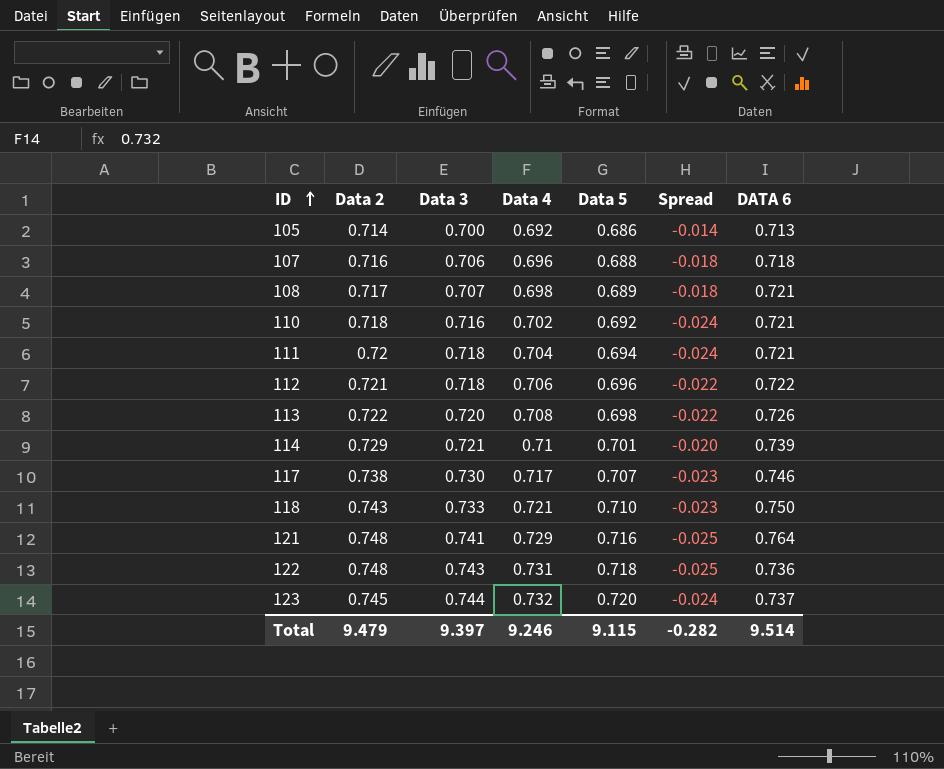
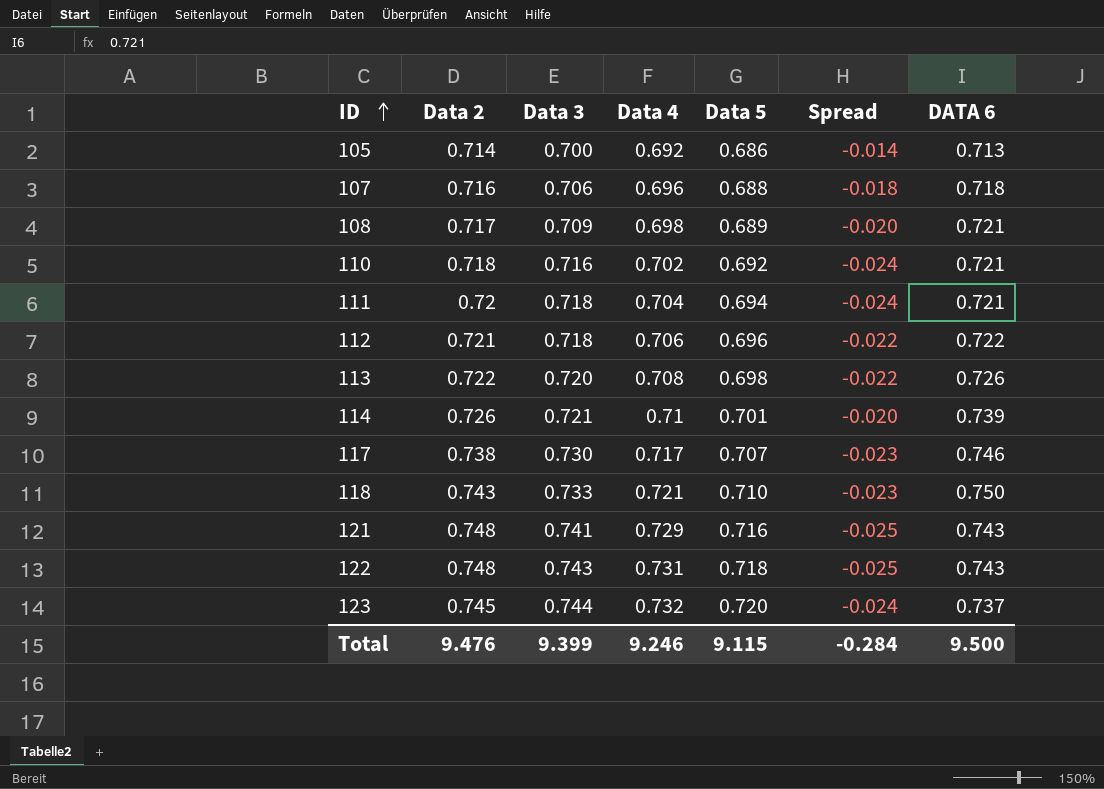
108 | Data 3: 0.707 -> 0.709
108 | Spread: -0.018 -> -0.020
114 | Data 2: 0.729 -> 0.726
121 | DATA 6: 0.764 -> 0.743
122 | DATA 6: 0.736 -> 0.743
Total | Data 2: 9.479 -> 9.476
Total | Data 3: 9.397 -> 9.399
Total | Spread: -0.282 -> -0.284
Total | DATA 6: 9.514 -> 9.500

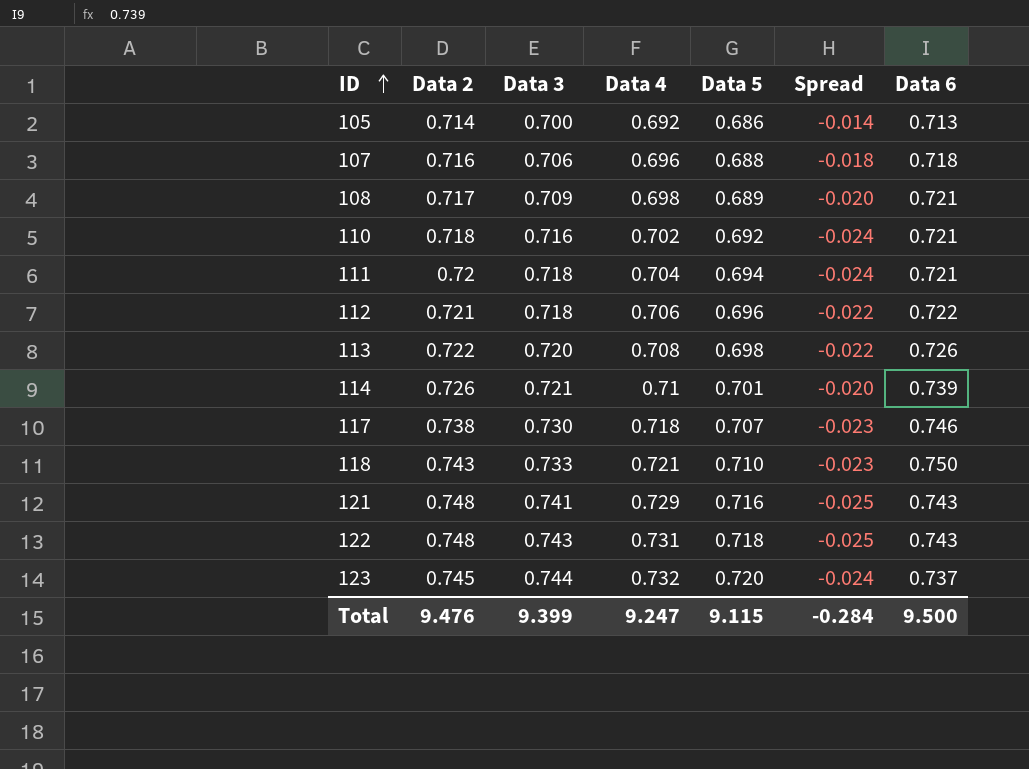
column name: DATA 6 -> Data 6
117 | Data 4: 0.717 -> 0.718
Total | Data 4: 9.246 -> 9.247

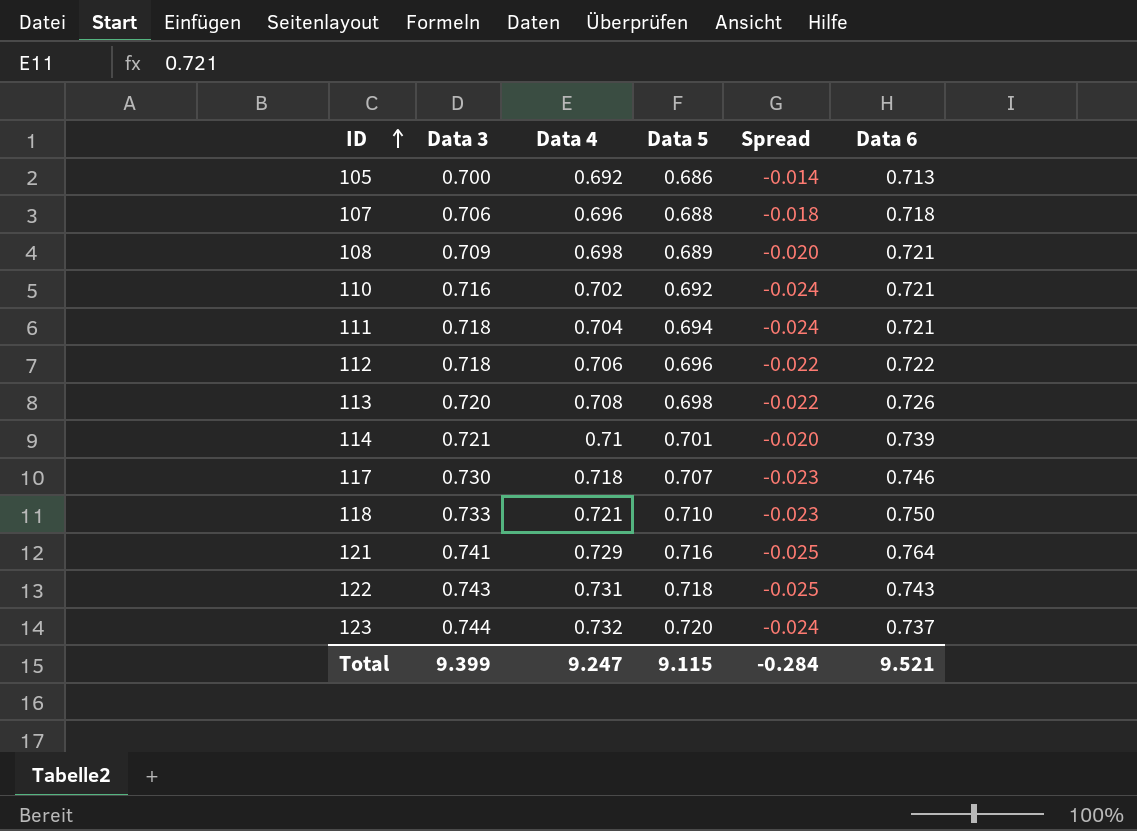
column Data 2 | position: 2 -> none
121 | Data 6: 0.743 -> 0.764
Total | Data 6: 9.500 -> 9.521

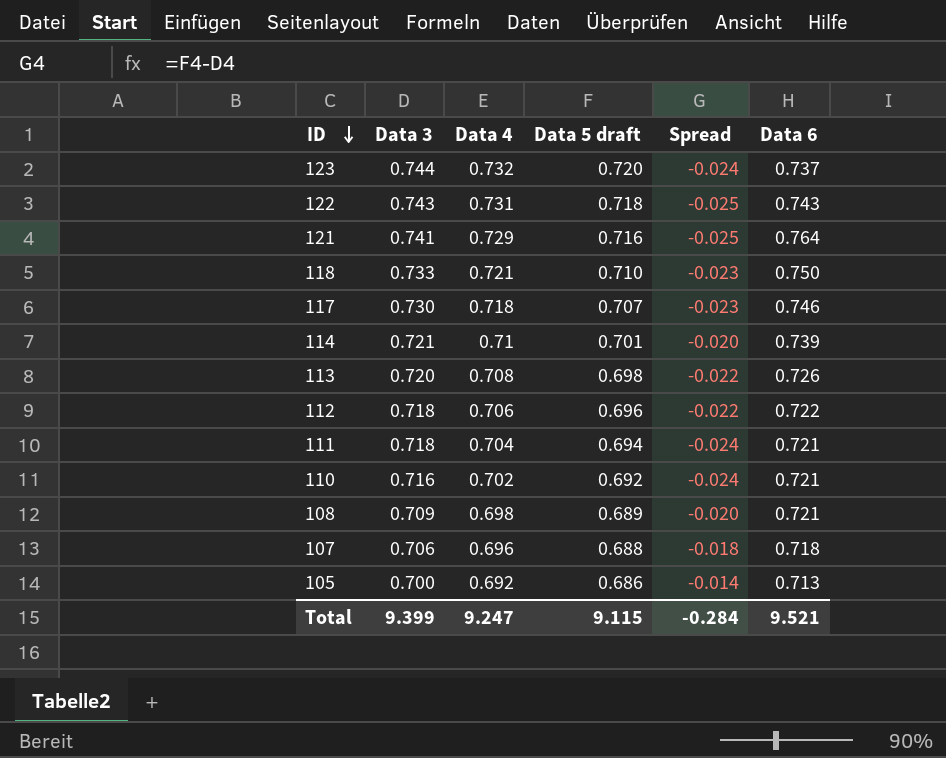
row order: ID ascending -> ID descending
column name: Data 5 -> Data 5 draft

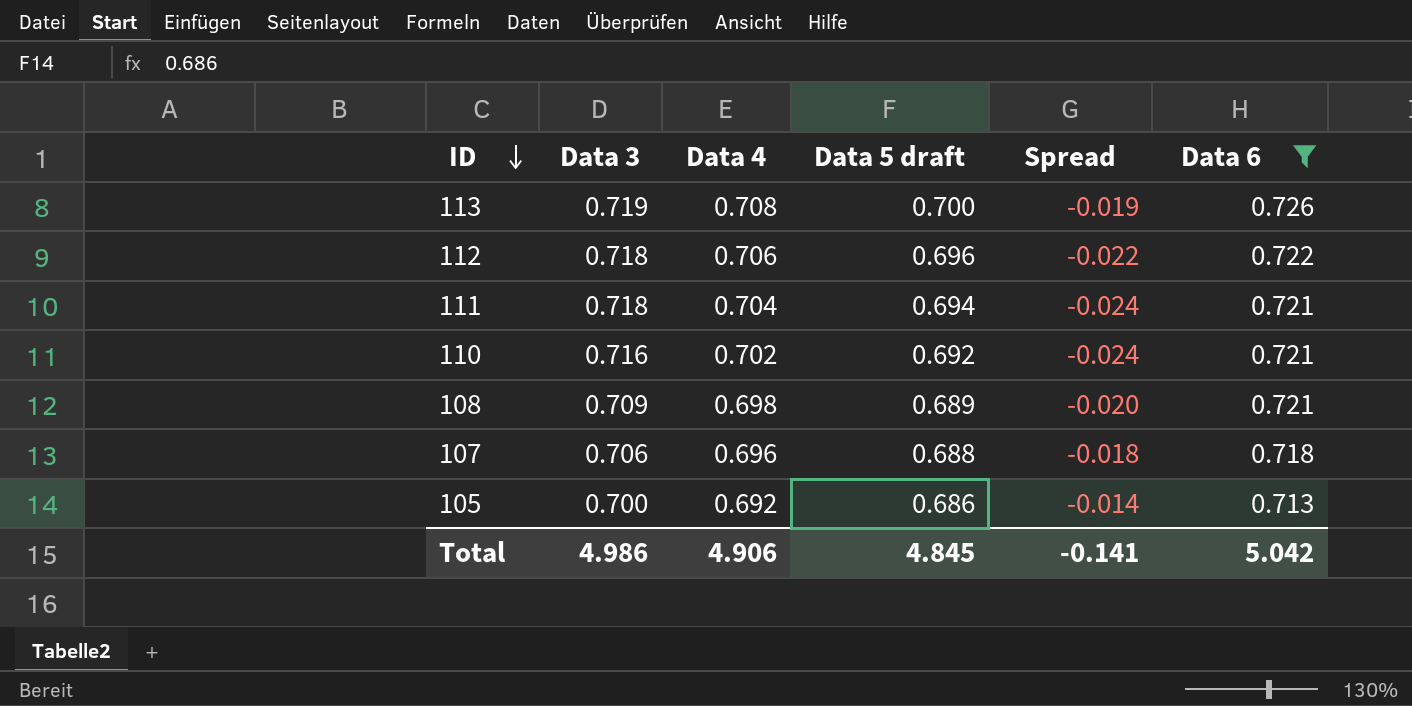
filter: none -> Data 6 <= 0.726
113 | Data 3: 0.720 -> 0.719
113 | Data 5 draft: 0.698 -> 0.700
113 | Spread: -0.022 -> -0.019
Total | Data 3: 9.399 -> 4.986
Total | Data 4: 9.247 -> 4.906
Total | Data 5 draft: 9.115 -> 4.845
Total | Spread: -0.284 -> -0.141
Total | Data 6: 9.521 -> 5.042

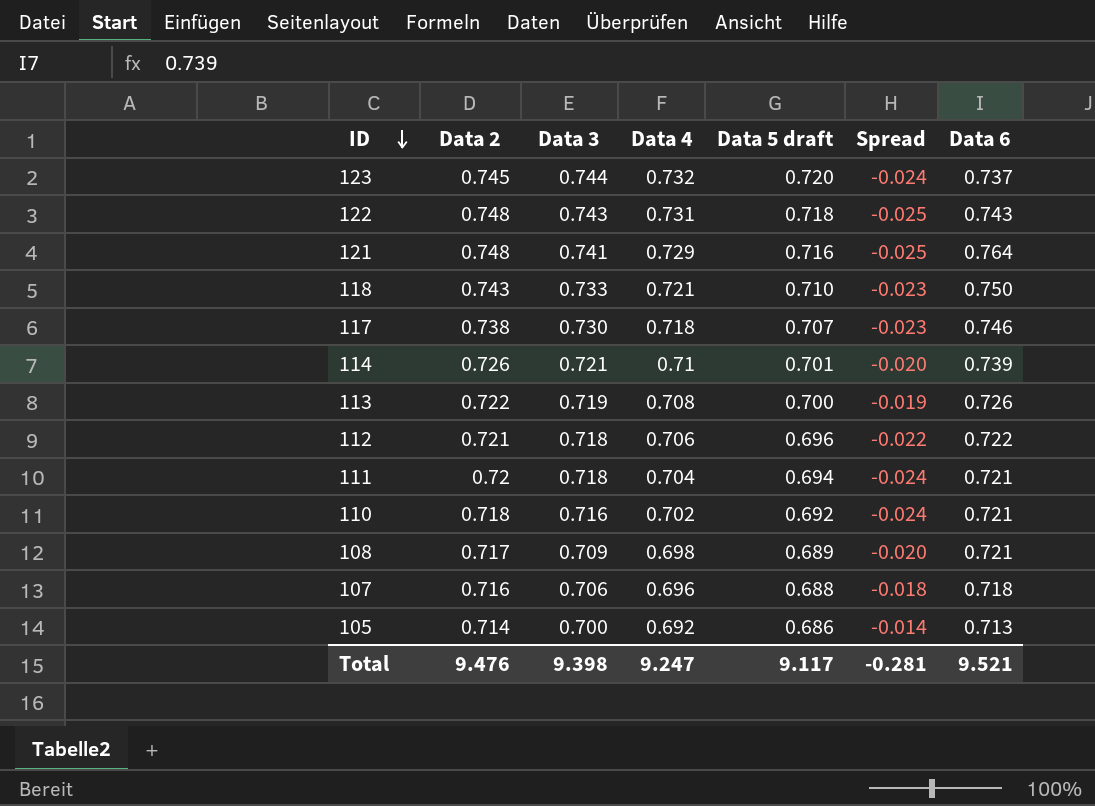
filter: Data 6 <= 0.726 -> none
column Data 2 | position: none -> 2
Total | Data 3: 4.986 -> 9.398
Total | Data 4: 4.906 -> 9.247
Total | Data 5 draft: 4.845 -> 9.117
Total | Spread: -0.141 -> -0.281
Total | Data 6: 5.042 -> 9.521

